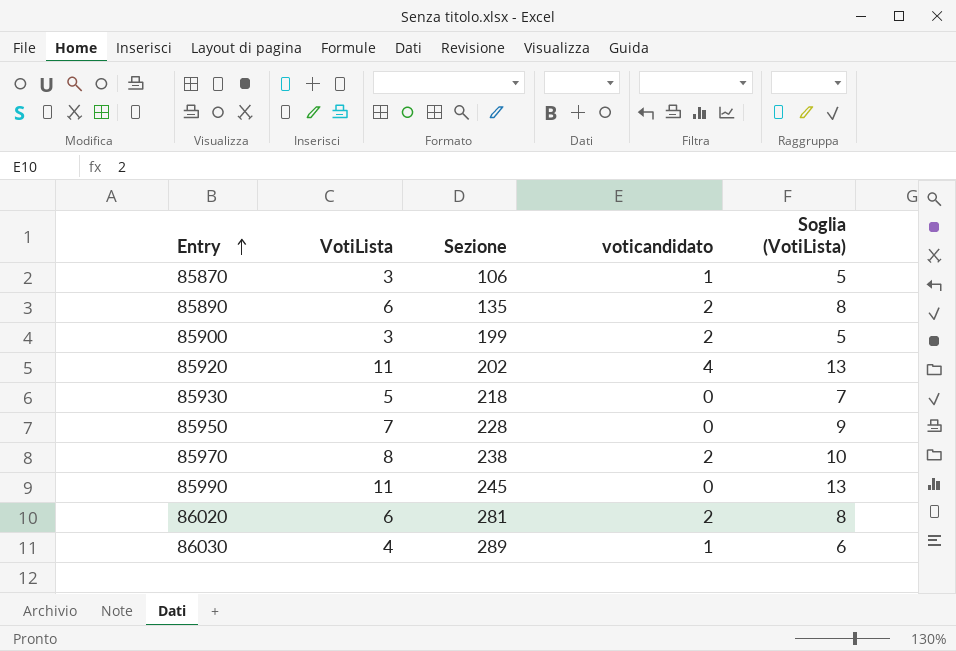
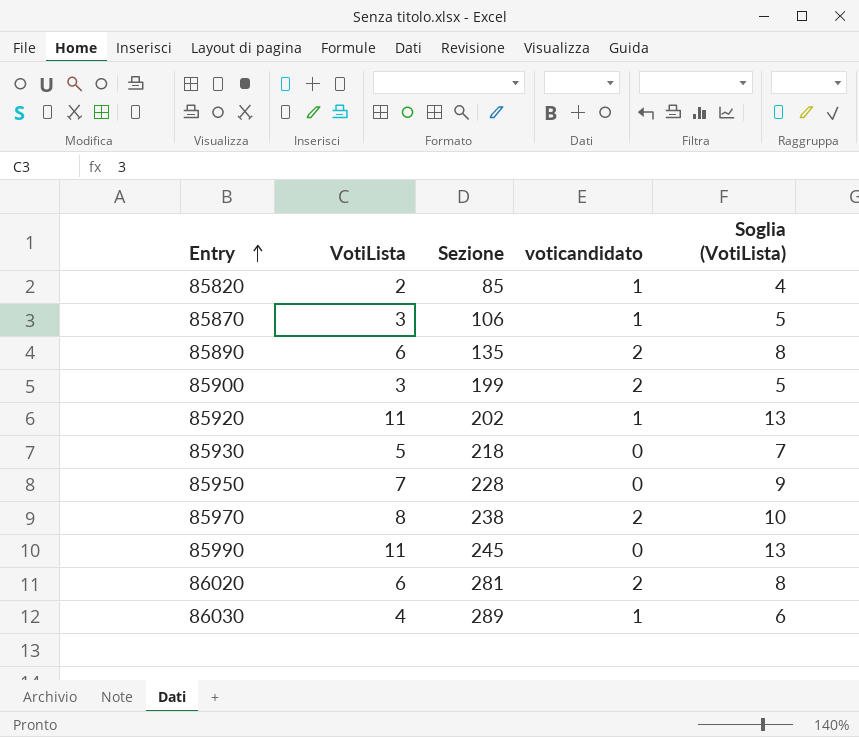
row 85820: none -> 2 | 85 | 1 | 4
85920 | voticandidato: 4 -> 1

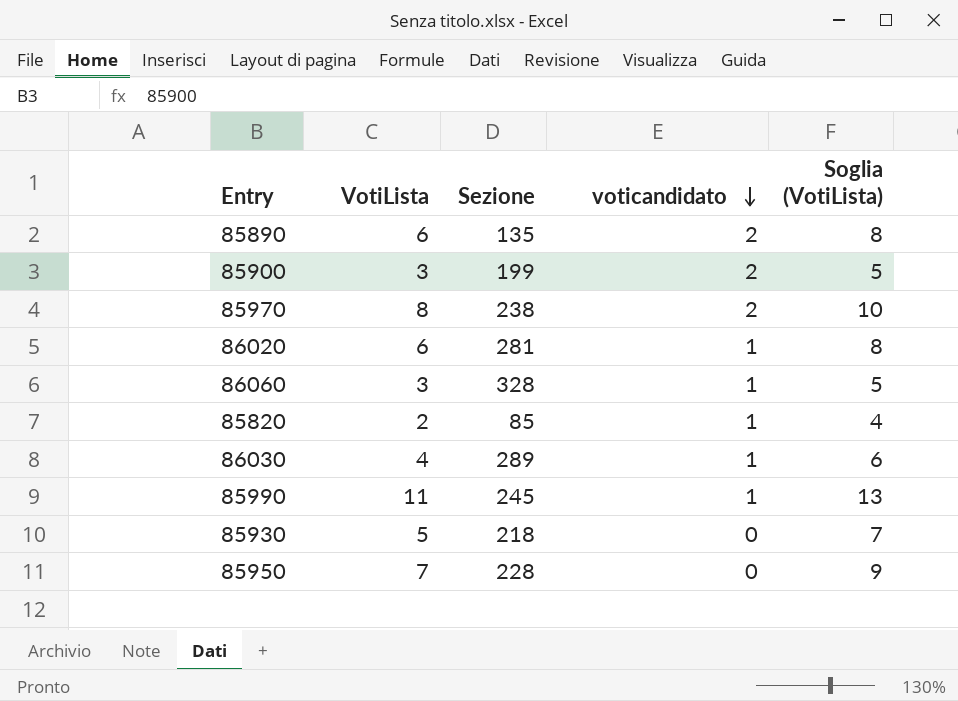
row order: Entry ascending -> voticandidato descending
row 85870: 3 | 106 | 1 | 5 -> none
row 85920: 11 | 202 | 1 | 13 -> none
86020 | voticandidato: 2 -> 1
row 86060: none -> 3 | 328 | 1 | 5
85990 | voticandidato: 0 -> 1

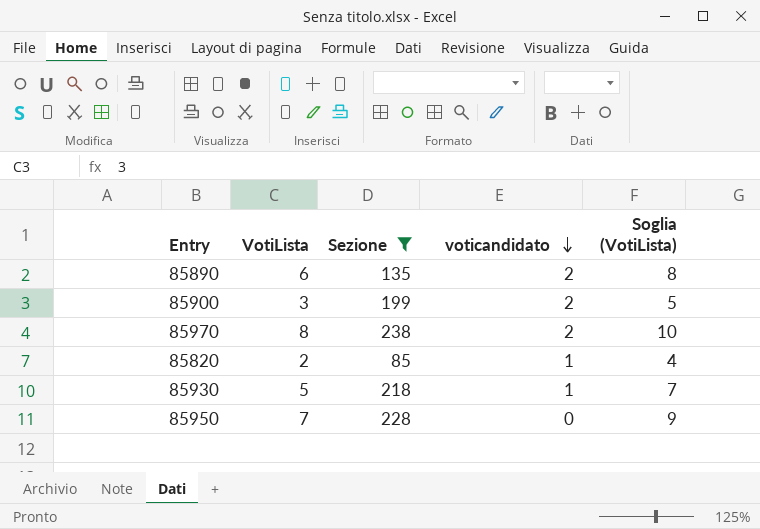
filter: none -> Sezione <= 238
85930 | voticandidato: 0 -> 1

